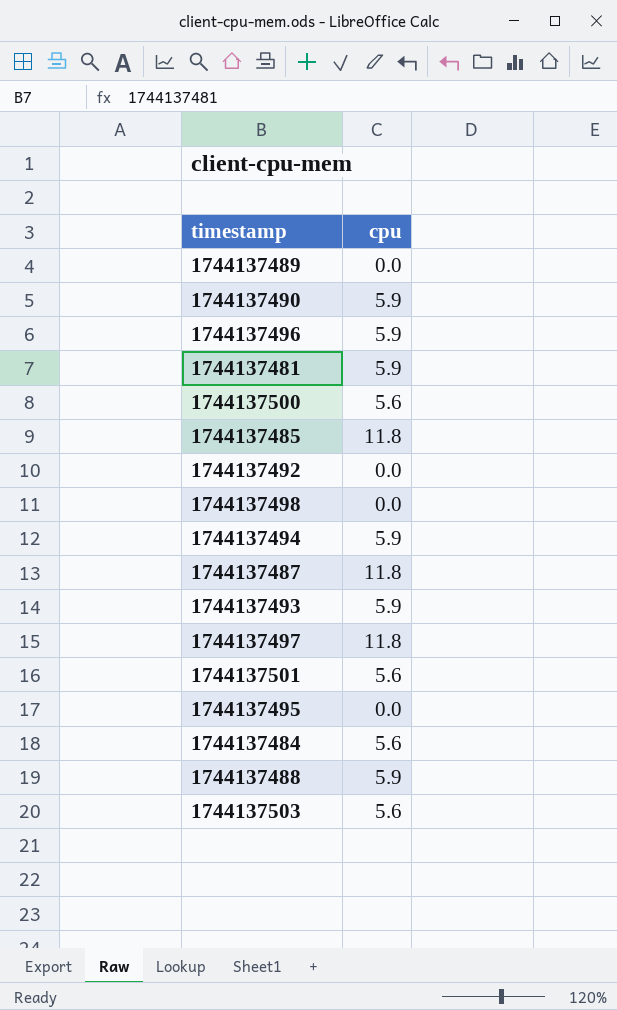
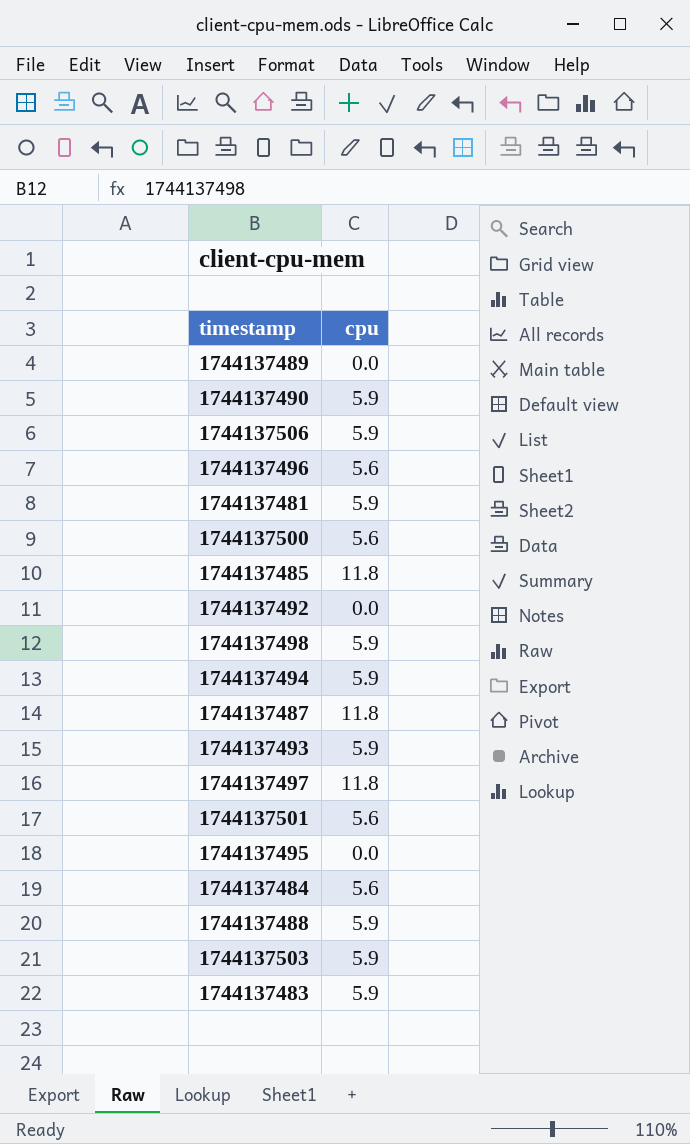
row 1744137506: none -> 5.9
1744137496 | cpu: 5.9 -> 5.6
1744137498 | cpu: 0.0 -> 5.9
1744137503 | cpu: 5.6 -> 5.9
row 1744137483: none -> 5.9

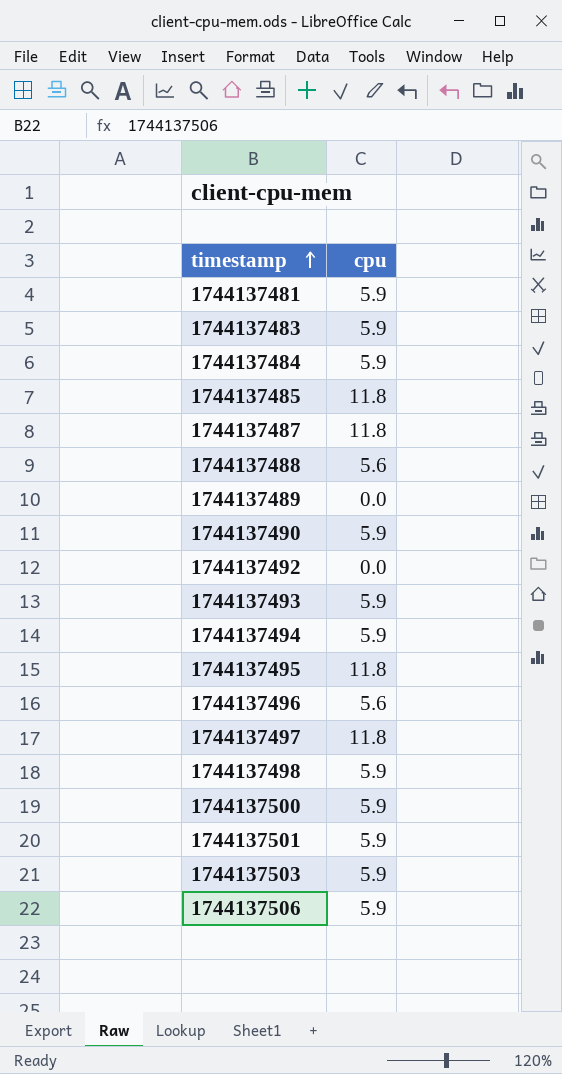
row order: none -> timestamp ascending
1744137484 | cpu: 5.6 -> 5.9
1744137488 | cpu: 5.9 -> 5.6
1744137495 | cpu: 0.0 -> 11.8
1744137500 | cpu: 5.6 -> 5.9
1744137501 | cpu: 5.6 -> 5.9

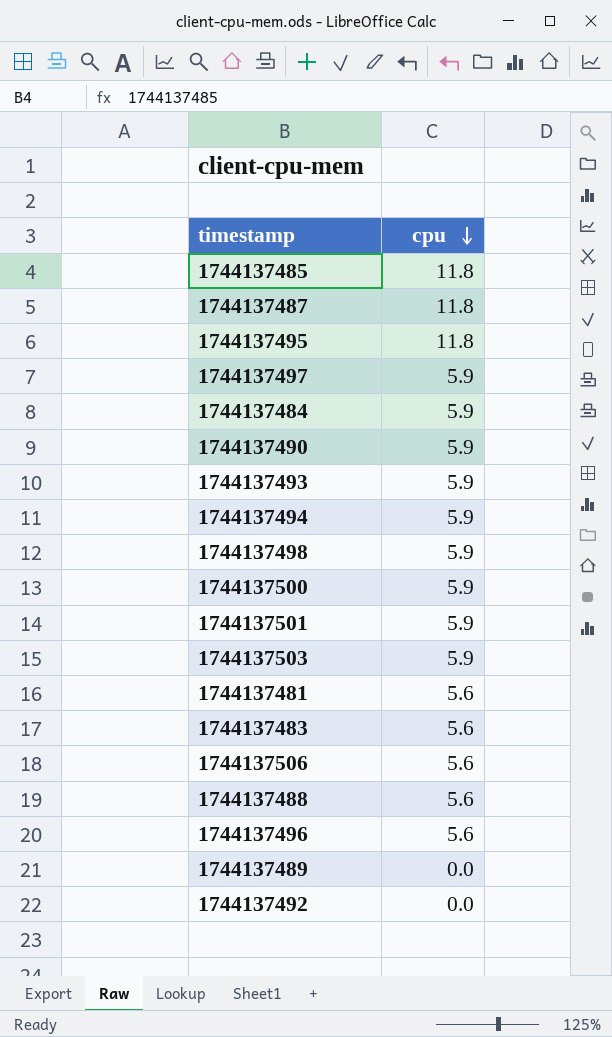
row order: timestamp ascending -> cpu descending
1744137497 | cpu: 11.8 -> 5.9
1744137481 | cpu: 5.9 -> 5.6
1744137483 | cpu: 5.9 -> 5.6
1744137506 | cpu: 5.9 -> 5.6

